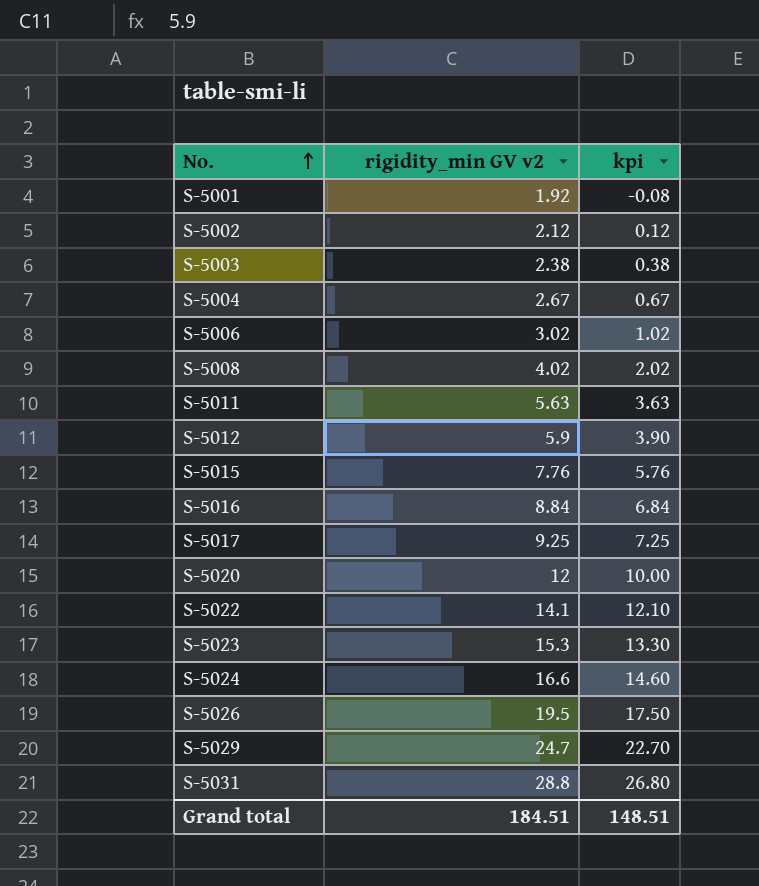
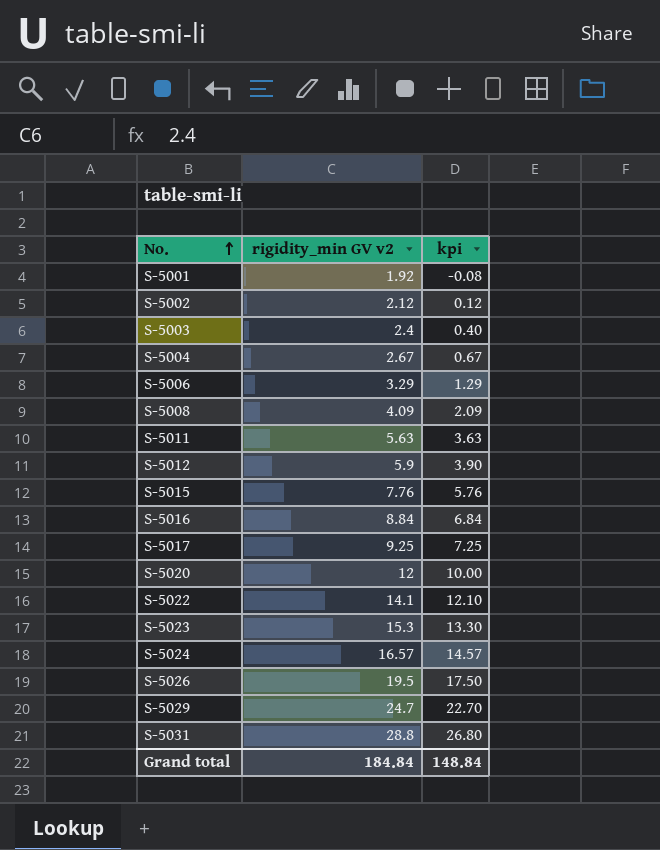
S-5003 | rigidity_min GV v2: 2.38 -> 2.4
S-5003 | kpi: 0.38 -> 0.40
S-5006 | rigidity_min GV v2: 3.02 -> 3.29
S-5006 | kpi: 1.02 -> 1.29
S-5008 | rigidity_min GV v2: 4.02 -> 4.09
S-5008 | kpi: 2.02 -> 2.09
S-5024 | rigidity_min GV v2: 16.6 -> 16.57
S-5024 | kpi: 14.60 -> 14.57
Grand total | rigidity_min GV v2: 184.51 -> 184.84
Grand total | kpi: 148.51 -> 148.84

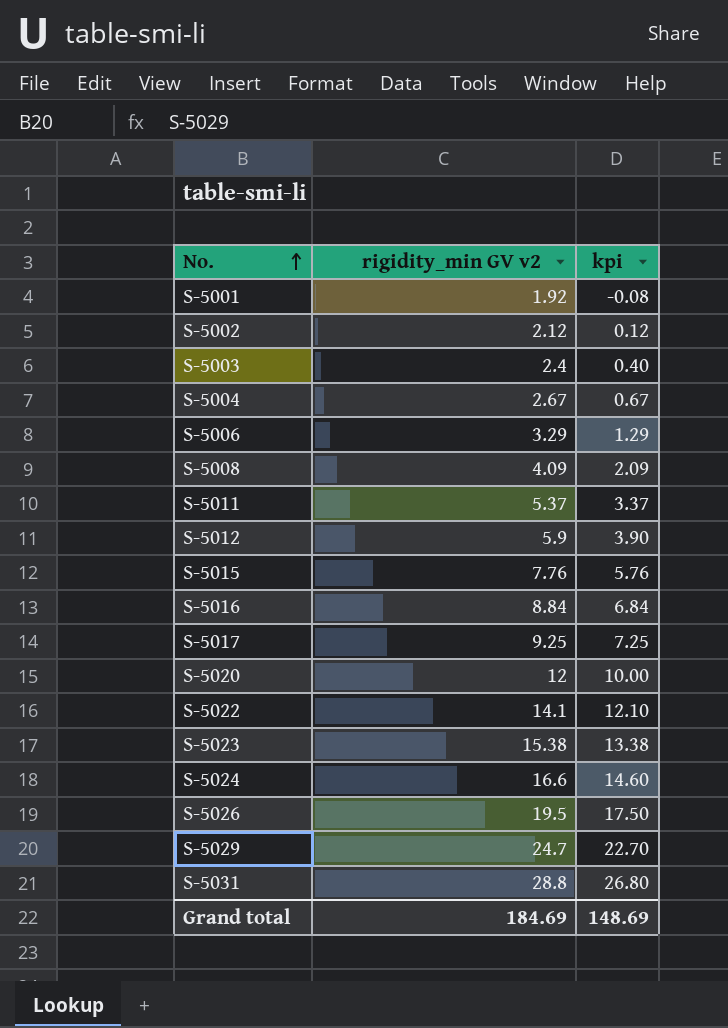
S-5011 | rigidity_min GV v2: 5.63 -> 5.37
S-5011 | kpi: 3.63 -> 3.37
S-5023 | rigidity_min GV v2: 15.3 -> 15.38
S-5023 | kpi: 13.30 -> 13.38
S-5024 | rigidity_min GV v2: 16.57 -> 16.6
S-5024 | kpi: 14.57 -> 14.60
Grand total | rigidity_min GV v2: 184.84 -> 184.69
Grand total | kpi: 148.84 -> 148.69

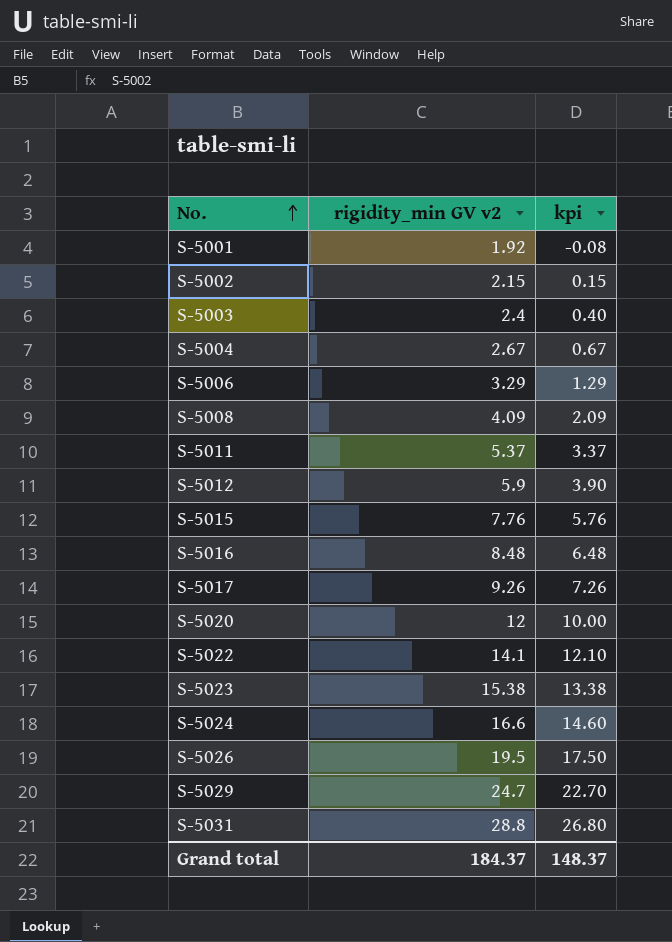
S-5002 | rigidity_min GV v2: 2.12 -> 2.15
S-5002 | kpi: 0.12 -> 0.15
S-5016 | rigidity_min GV v2: 8.84 -> 8.48
S-5016 | kpi: 6.84 -> 6.48
S-5017 | rigidity_min GV v2: 9.25 -> 9.26
S-5017 | kpi: 7.25 -> 7.26
Grand total | rigidity_min GV v2: 184.69 -> 184.37
Grand total | kpi: 148.69 -> 148.37

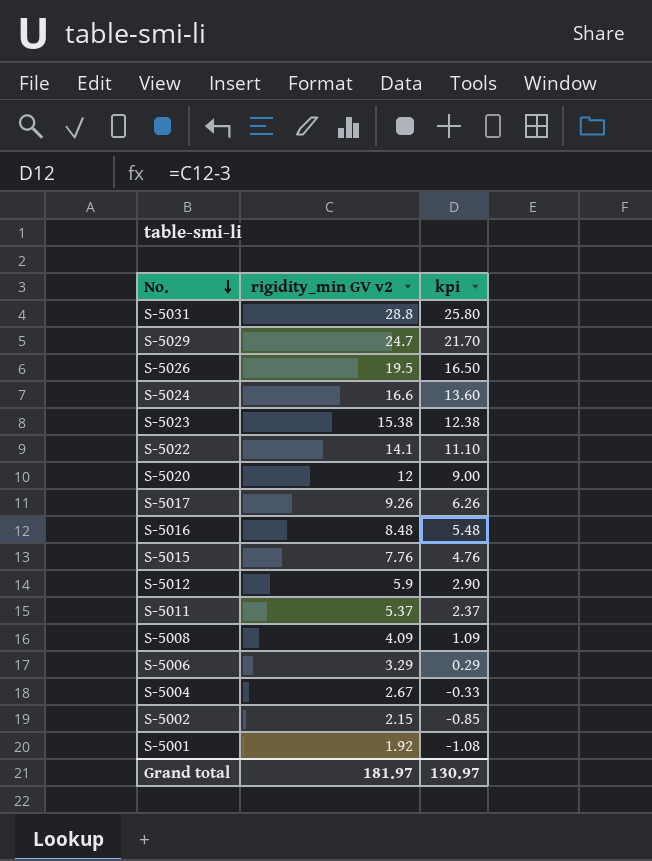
row order: No. ascending -> No. descending
column kpi | formula: [rigidity_min GV v2] - 2 -> [rigidity_min GV v2] - 3
row S-5003: 2.4 | 0.40 -> none
Grand total | rigidity_min GV v2: 184.37 -> 181.97
Grand total | kpi: 148.37 -> 130.97

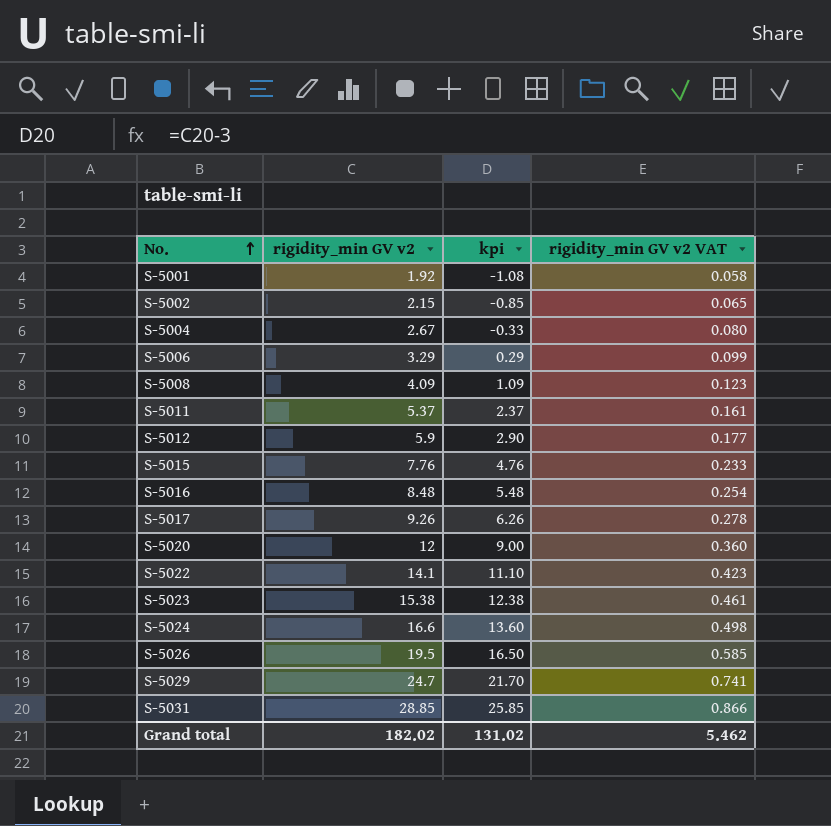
row order: No. descending -> No. ascending
column rigidity_min GV v2 VAT | formula: none -> [rigidity_min GV v2] * 0.03
S-5031 | rigidity_min GV v2: 28.8 -> 28.85
S-5031 | kpi: 25.80 -> 25.85
Grand total | rigidity_min GV v2: 181.97 -> 182.02
Grand total | kpi: 130.97 -> 131.02

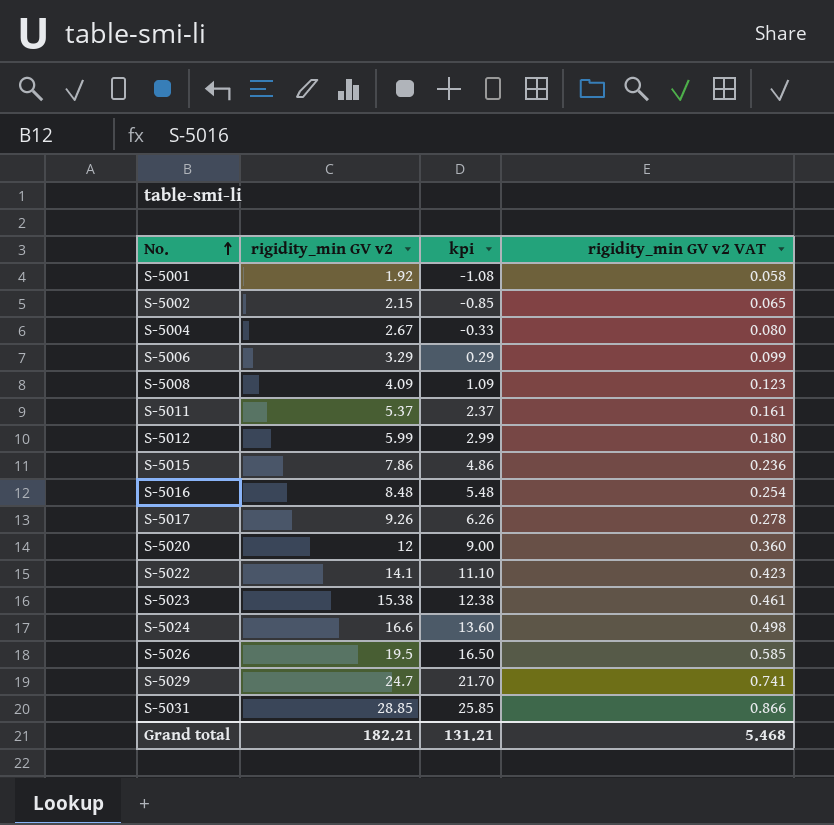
S-5012 | rigidity_min GV v2: 5.9 -> 5.99
S-5012 | kpi: 2.90 -> 2.99
S-5012 | rigidity_min GV v2 VAT: 0.177 -> 0.180
S-5015 | rigidity_min GV v2: 7.76 -> 7.86
S-5015 | kpi: 4.76 -> 4.86
S-5015 | rigidity_min GV v2 VAT: 0.233 -> 0.236
Grand total | rigidity_min GV v2: 182.02 -> 182.21
Grand total | kpi: 131.02 -> 131.21
Grand total | rigidity_min GV v2 VAT: 5.462 -> 5.468

